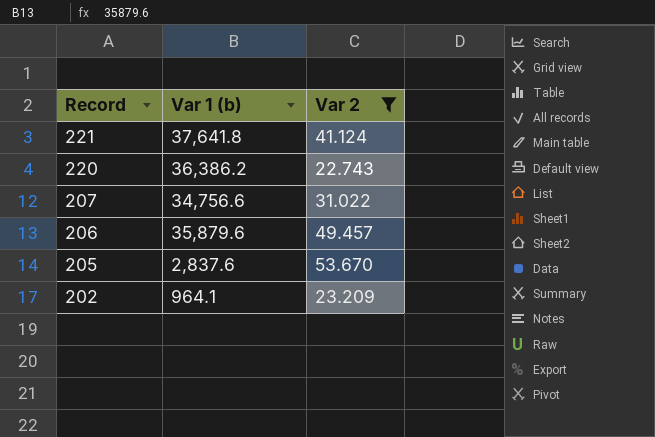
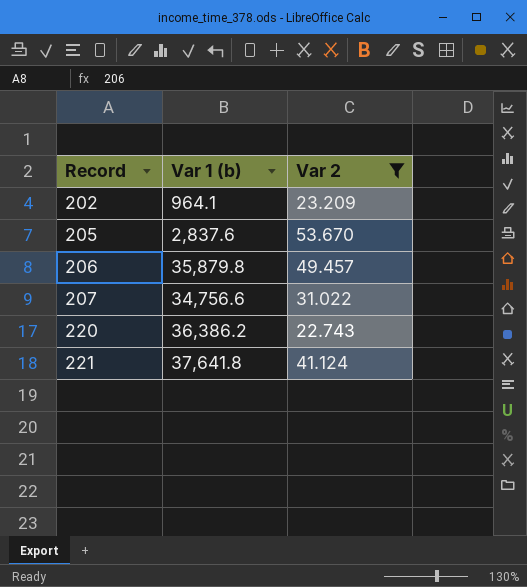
row order: Record descending -> Record ascending
206 | Var 1 (b): 35,879.6 -> 35,879.8

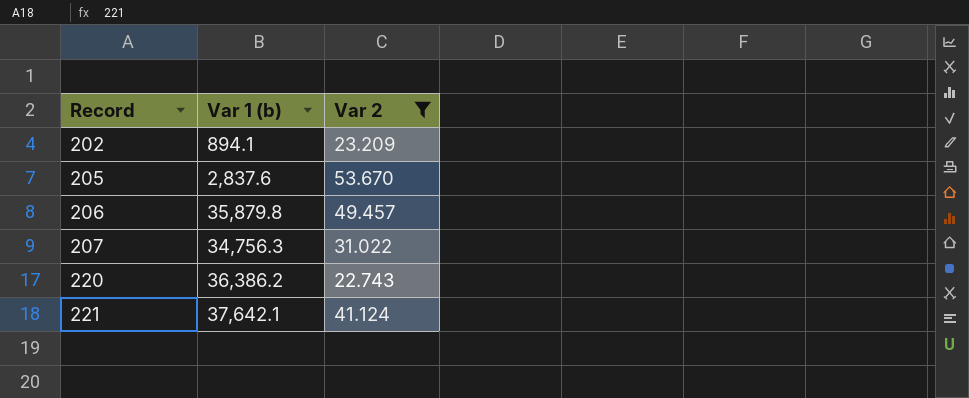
202 | Var 1 (b): 964.1 -> 894.1
207 | Var 1 (b): 34,756.6 -> 34,756.3
221 | Var 1 (b): 37,641.8 -> 37,642.1

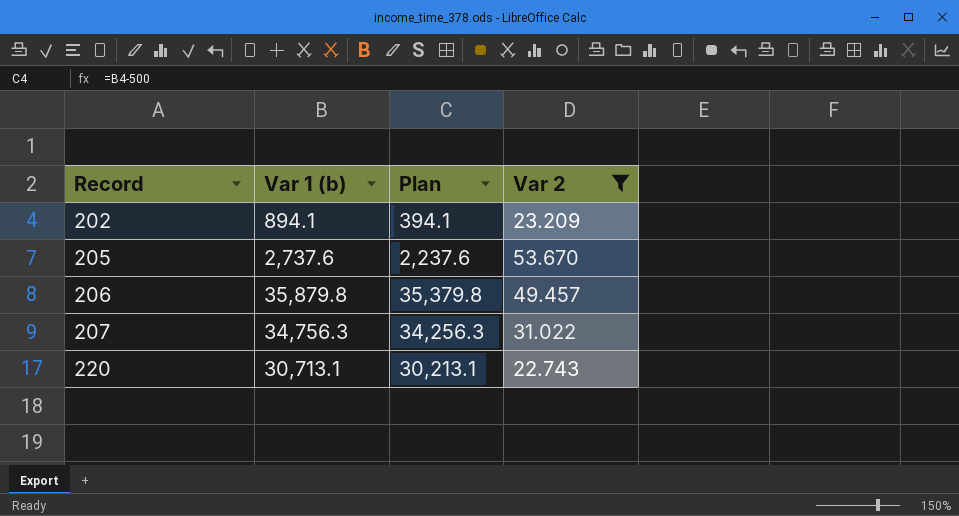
column Plan | formula: none -> [Var 1 (b)] - 500
row 221: 37,642.1 | 41.124 -> none
205 | Var 1 (b): 2,837.6 -> 2,737.6
220 | Var 1 (b): 36,386.2 -> 30,713.1

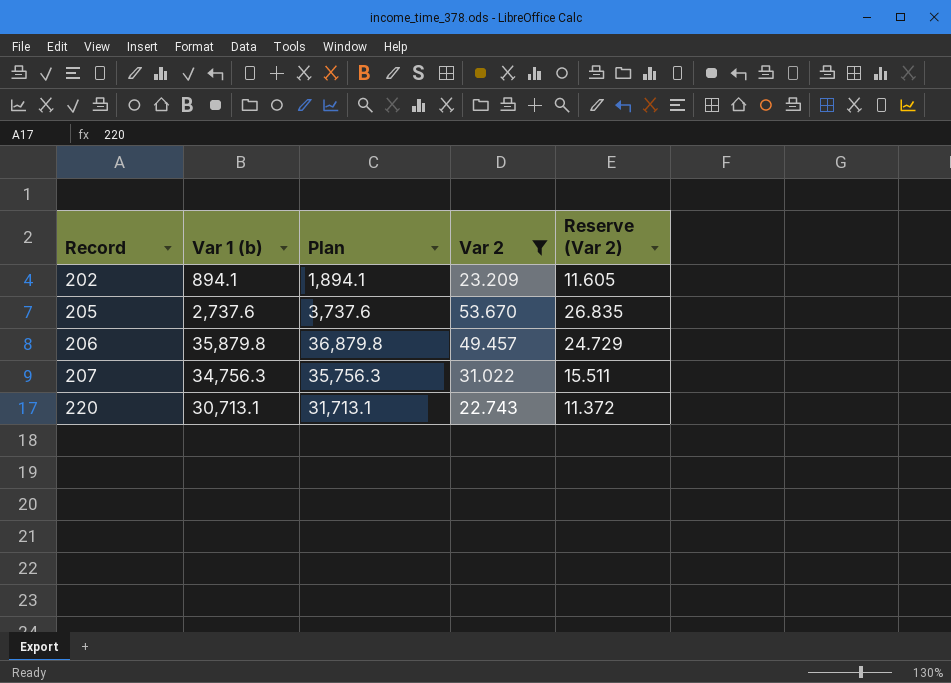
column Plan | formula: [Var 1 (b)] - 500 -> [Var 1 (b)] + 1000
column Reserve (Var 2) | formula: none -> [Var 2] * 0.5

